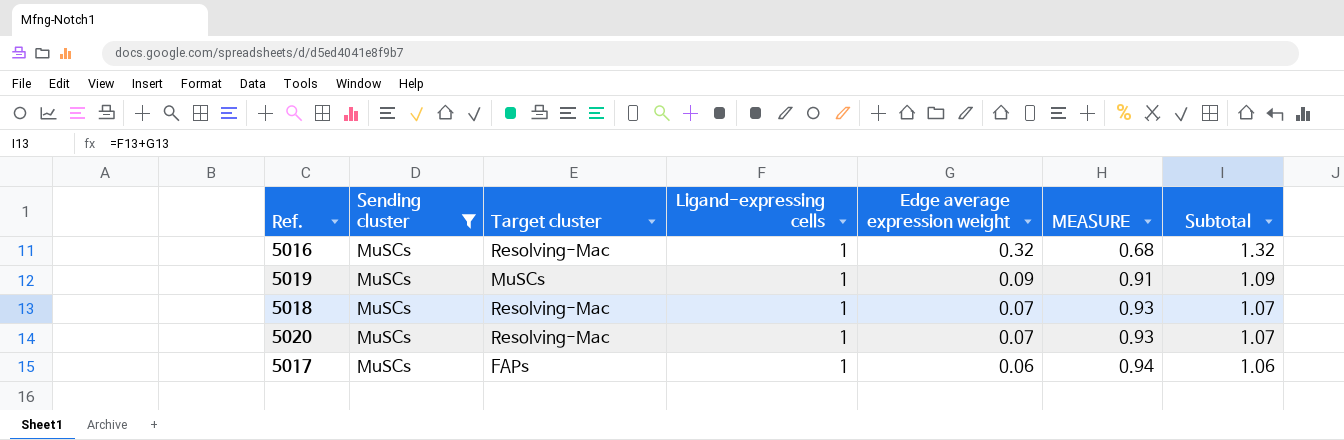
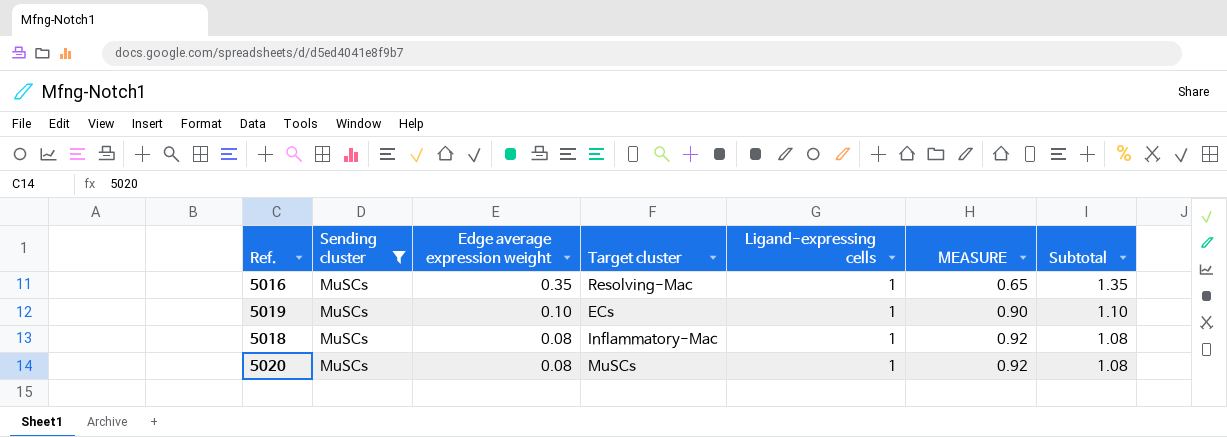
column Edge average expression weight | position: 5 -> 3
row 5017: MuSCs | FAPs | 1 | 0.06 | 0.94 | 1.06 -> none
5016 | Edge average expression weight: 0.32 -> 0.35
5016 | MEASURE: 0.68 -> 0.65
5016 | Subtotal: 1.32 -> 1.35
5019 | Edge average expression weight: 0.09 -> 0.10
5019 | Target cluster: MuSCs -> ECs
5019 | MEASURE: 0.91 -> 0.90
5019 | Subtotal: 1.09 -> 1.10
5018 | Edge average expression weight: 0.07 -> 0.08
5018 | Target cluster: Resolving-Mac -> Inflammatory-Mac
5018 | MEASURE: 0.93 -> 0.92
5018 | Subtotal: 1.07 -> 1.08
5020 | Edge average expression weight: 0.07 -> 0.08
5020 | Target cluster: Resolving-Mac -> MuSCs
5020 | MEASURE: 0.93 -> 0.92
5020 | Subtotal: 1.07 -> 1.08

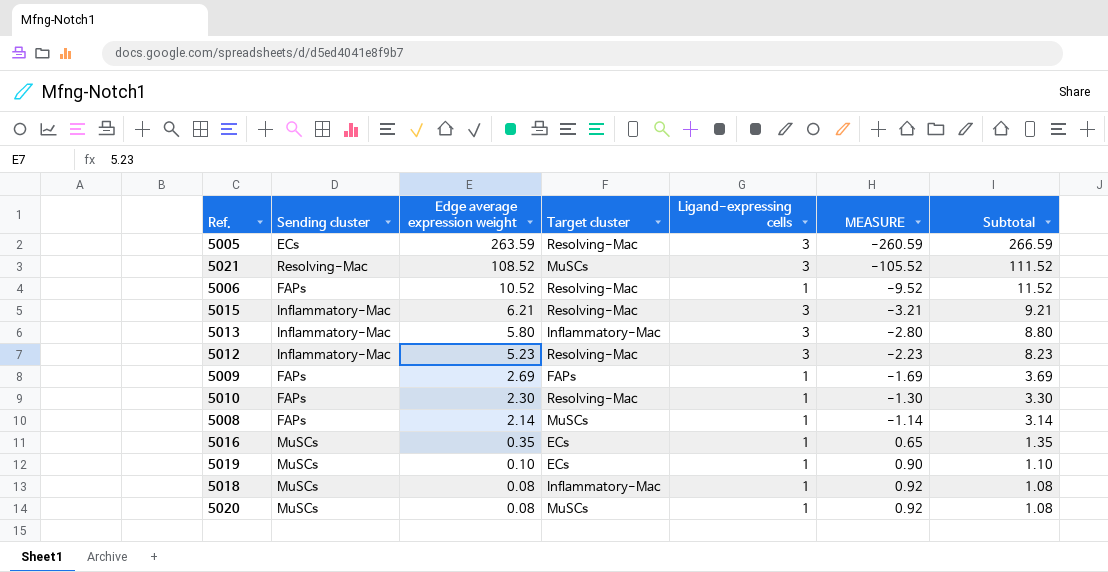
filter: Sending cluster = MuSCs -> none
5016 | Target cluster: Resolving-Mac -> ECs

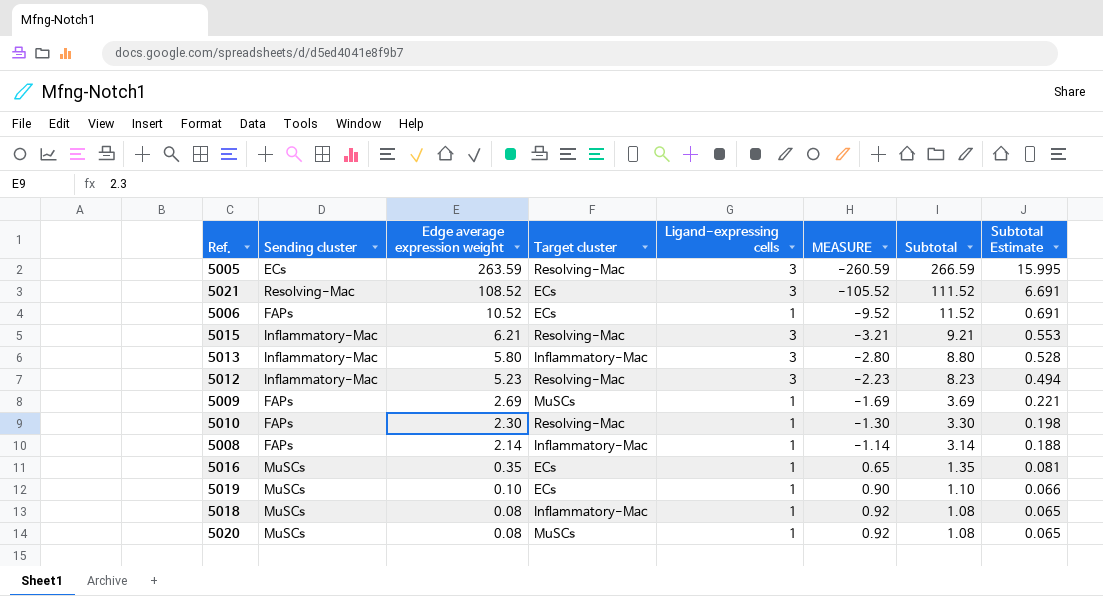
column Subtotal Estimate | formula: none -> [Subtotal] * 0.06
5021 | Target cluster: MuSCs -> ECs
5006 | Target cluster: Resolving-Mac -> ECs
5009 | Target cluster: FAPs -> MuSCs
5008 | Target cluster: MuSCs -> Inflammatory-Mac

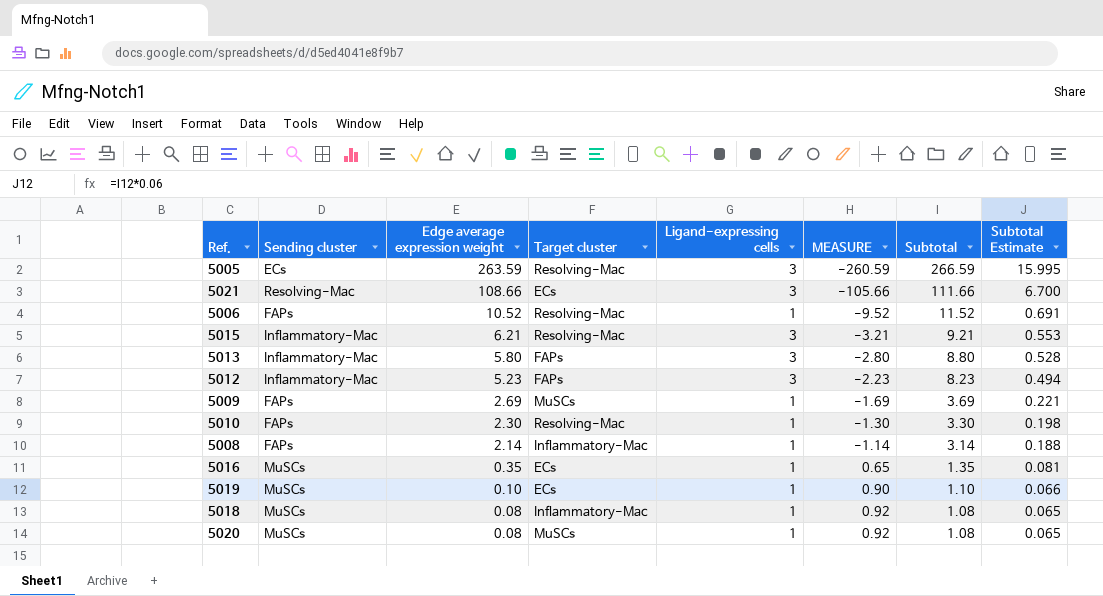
5021 | Edge average expression weight: 108.52 -> 108.66
5021 | MEASURE: -105.52 -> -105.66
5021 | Subtotal: 111.52 -> 111.66
5021 | Subtotal Estimate: 6.691 -> 6.700
5006 | Target cluster: ECs -> Resolving-Mac
5013 | Target cluster: Inflammatory-Mac -> FAPs
5012 | Target cluster: Resolving-Mac -> FAPs

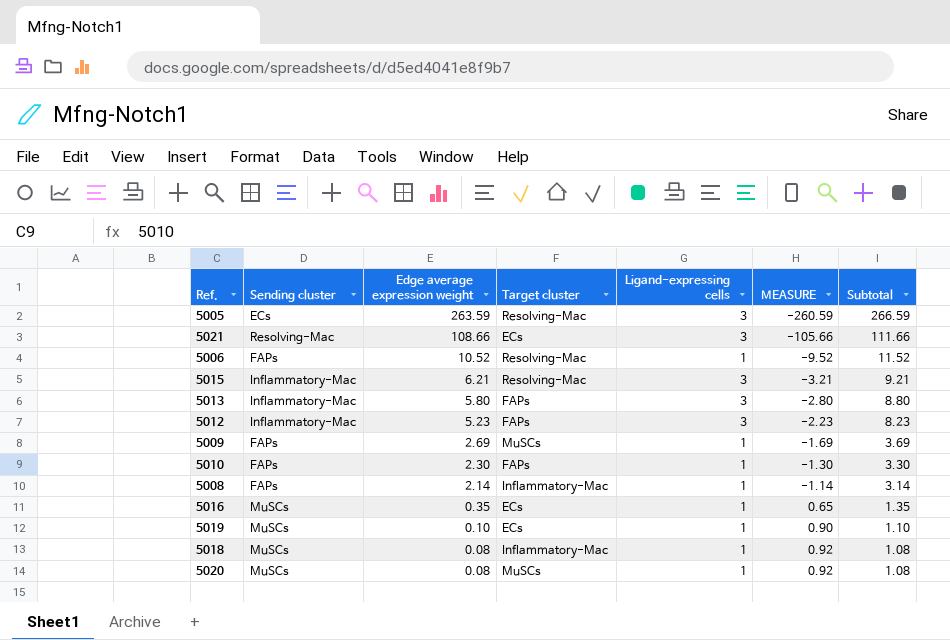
column Subtotal Estimate | formula: [Subtotal] * 0.06 -> none
5010 | Target cluster: Resolving-Mac -> FAPs

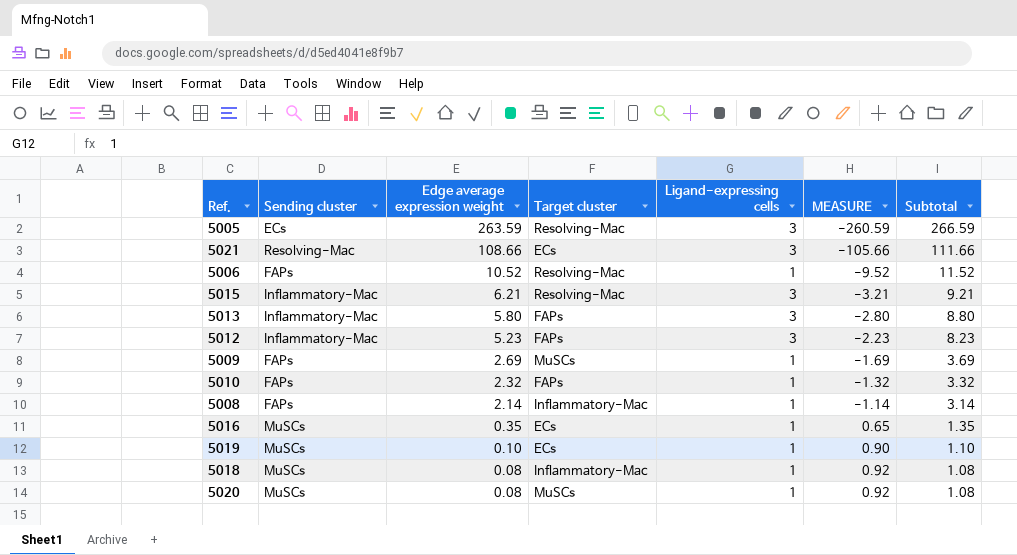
5010 | Edge average expression weight: 2.30 -> 2.32
5010 | MEASURE: -1.30 -> -1.32
5010 | Subtotal: 3.30 -> 3.32

